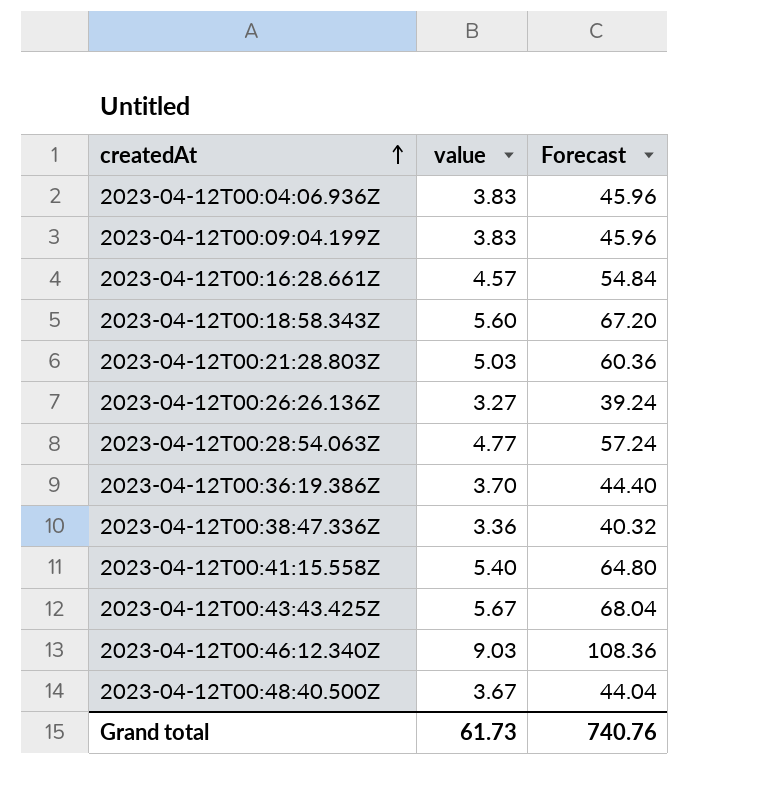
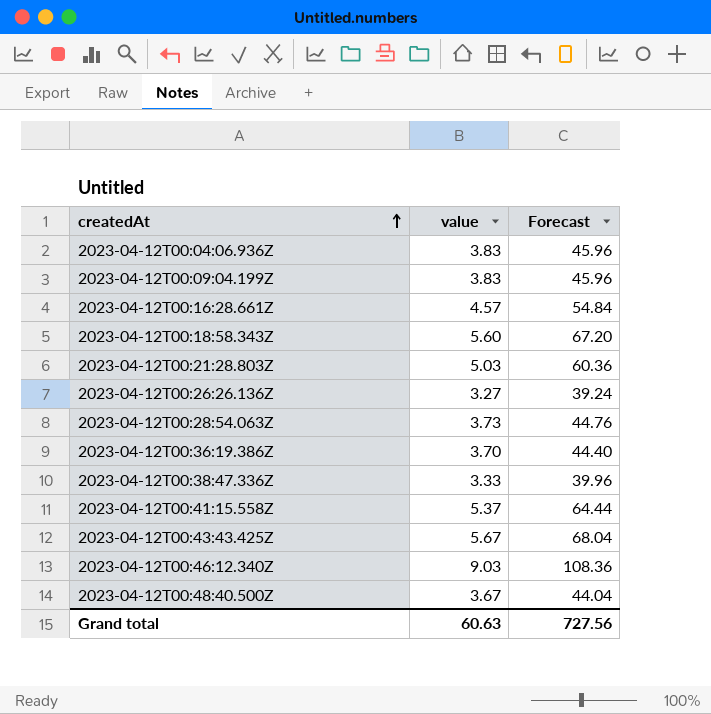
2023-04-12T00:28:54.063Z | value: 4.77 -> 3.73
2023-04-12T00:28:54.063Z | Forecast: 57.24 -> 44.76
2023-04-12T00:38:47.336Z | value: 3.36 -> 3.33
2023-04-12T00:38:47.336Z | Forecast: 40.32 -> 39.96
2023-04-12T00:41:15.558Z | value: 5.40 -> 5.37
2023-04-12T00:41:15.558Z | Forecast: 64.80 -> 64.44
Grand total | value: 61.73 -> 60.63
Grand total | Forecast: 740.76 -> 727.56

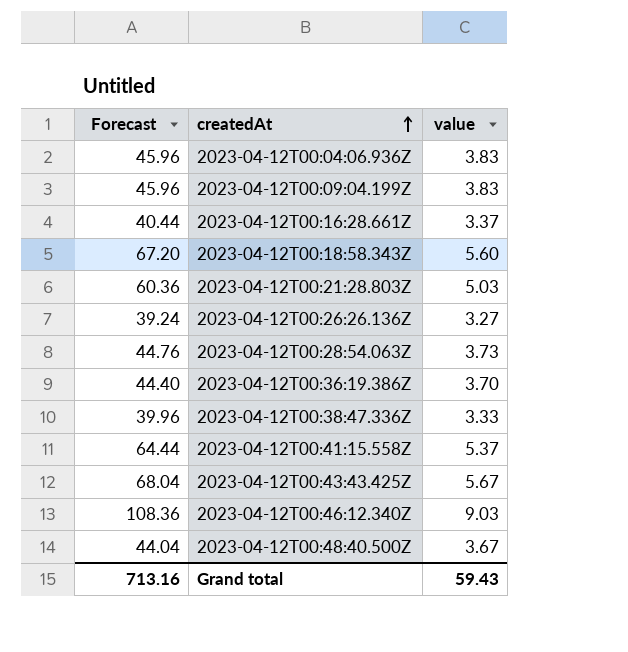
column Forecast | position: 3 -> 1
2023-04-12T00:16:28.661Z | Forecast: 54.84 -> 40.44
2023-04-12T00:16:28.661Z | value: 4.57 -> 3.37
Grand total | Forecast: 727.56 -> 713.16
Grand total | value: 60.63 -> 59.43

